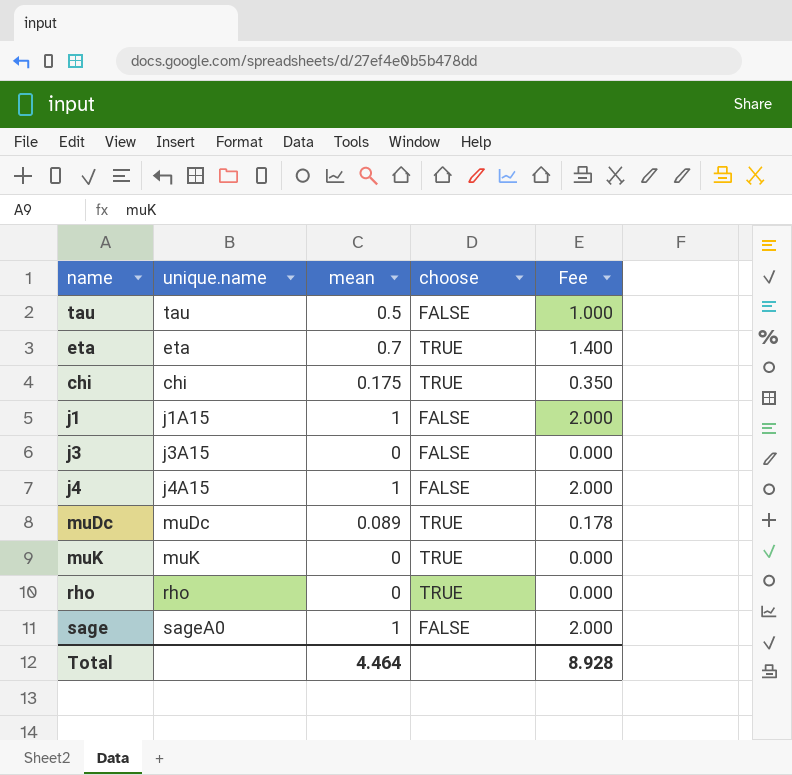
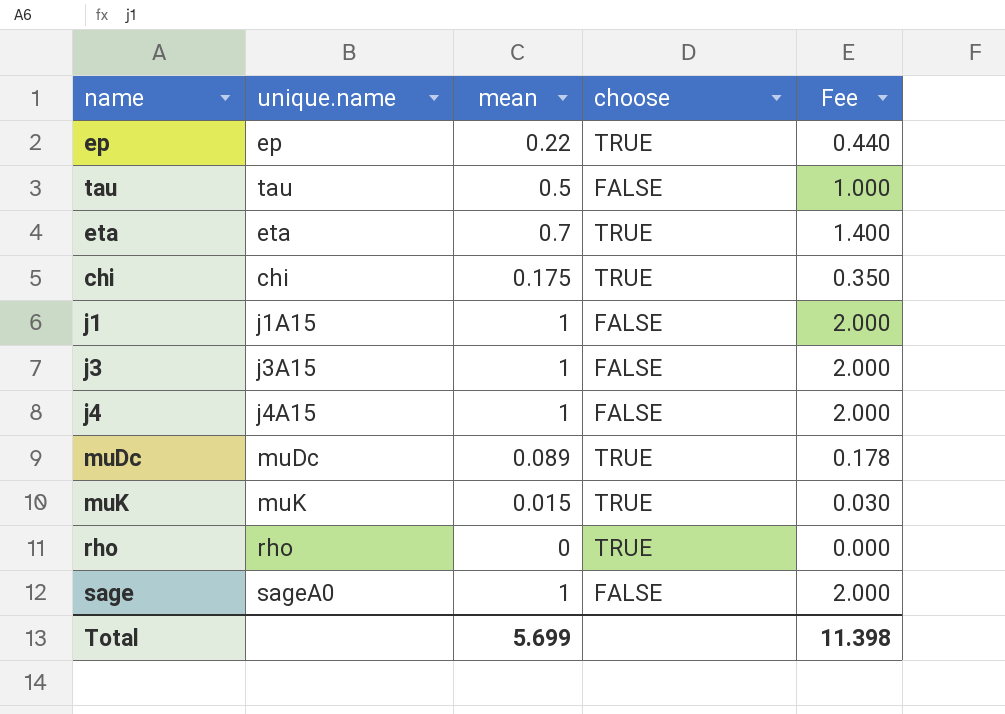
row ep: none -> ep | 0.22 | TRUE | 0.440
j3 | mean: 0 -> 1
j3 | Fee: 0.000 -> 2.000
muK | mean: 0 -> 0.015
muK | Fee: 0.000 -> 0.030
Total | mean: 4.464 -> 5.699
Total | Fee: 8.928 -> 11.398

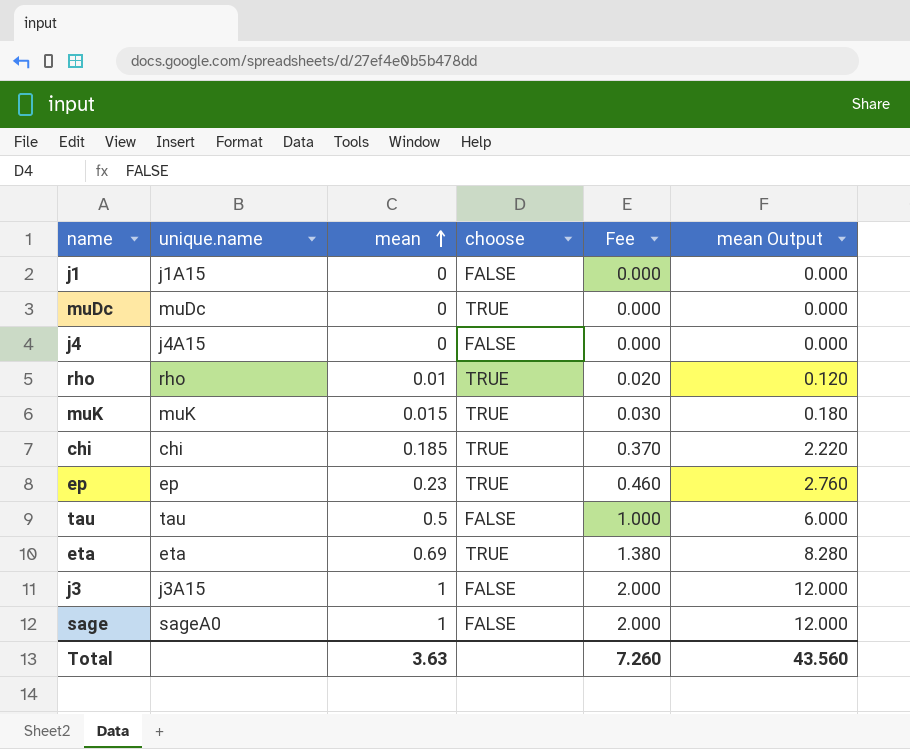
row order: none -> mean ascending
column mean Output | formula: none -> [mean] * 12
j1 | mean: 1 -> 0
j1 | Fee: 2.000 -> 0.000
muDc | mean: 0.089 -> 0
muDc | Fee: 0.178 -> 0.000
j4 | mean: 1 -> 0
j4 | Fee: 2.000 -> 0.000
rho | mean: 0 -> 0.01
rho | Fee: 0.000 -> 0.020
chi | mean: 0.175 -> 0.185
chi | Fee: 0.350 -> 0.370
ep | mean: 0.22 -> 0.23
ep | Fee: 0.440 -> 0.460
eta | mean: 0.7 -> 0.69
eta | Fee: 1.400 -> 1.380
Total | mean: 5.699 -> 3.63
Total | Fee: 11.398 -> 7.260

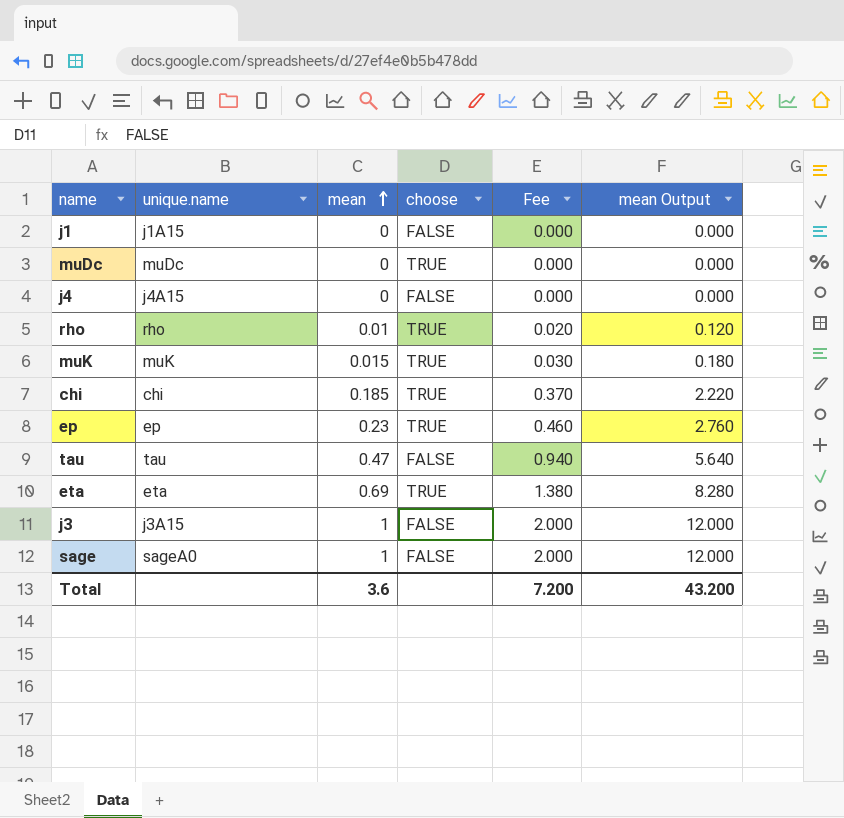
tau | mean: 0.5 -> 0.47
tau | Fee: 1.000 -> 0.940
tau | mean Output: 6.000 -> 5.640
Total | mean: 3.63 -> 3.6
Total | Fee: 7.260 -> 7.200
Total | mean Output: 43.560 -> 43.200

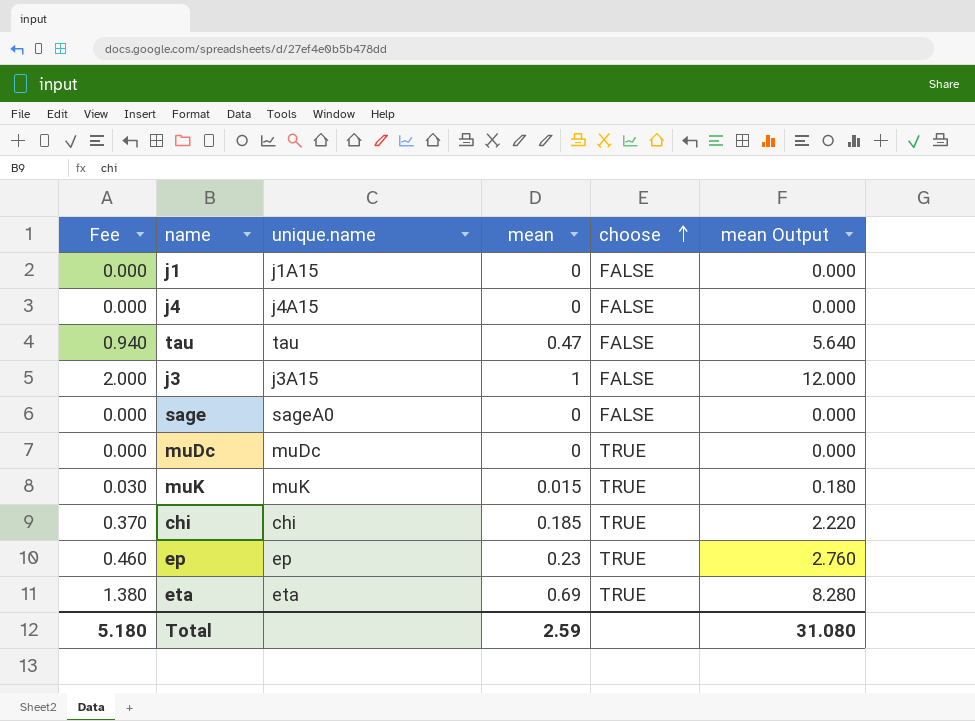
row order: mean ascending -> choose ascending
column Fee | position: 5 -> 1
row rho: rho | 0.01 | TRUE | 0.020 | 0.120 -> none
sage | Fee: 2.000 -> 0.000
sage | mean: 1 -> 0
sage | mean Output: 12.000 -> 0.000
Total | Fee: 7.200 -> 5.180
Total | mean: 3.6 -> 2.59
Total | mean Output: 43.200 -> 31.080

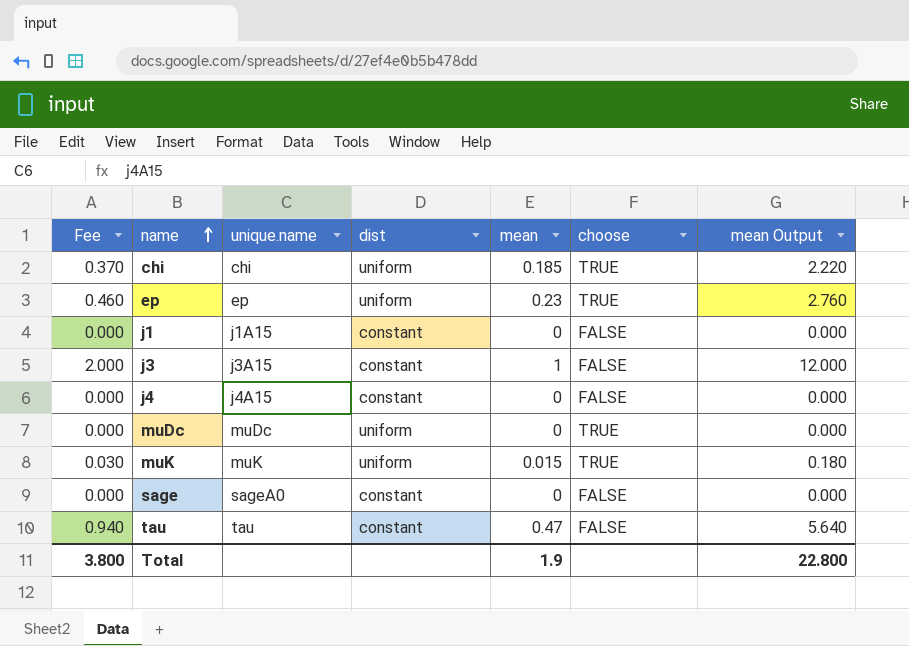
row order: choose ascending -> name ascending
column dist | position: none -> 4
row eta: 1.380 | eta | 0.69 | TRUE | 8.280 -> none
Total | Fee: 5.180 -> 3.800
Total | mean: 2.59 -> 1.9
Total | mean Output: 31.080 -> 22.800

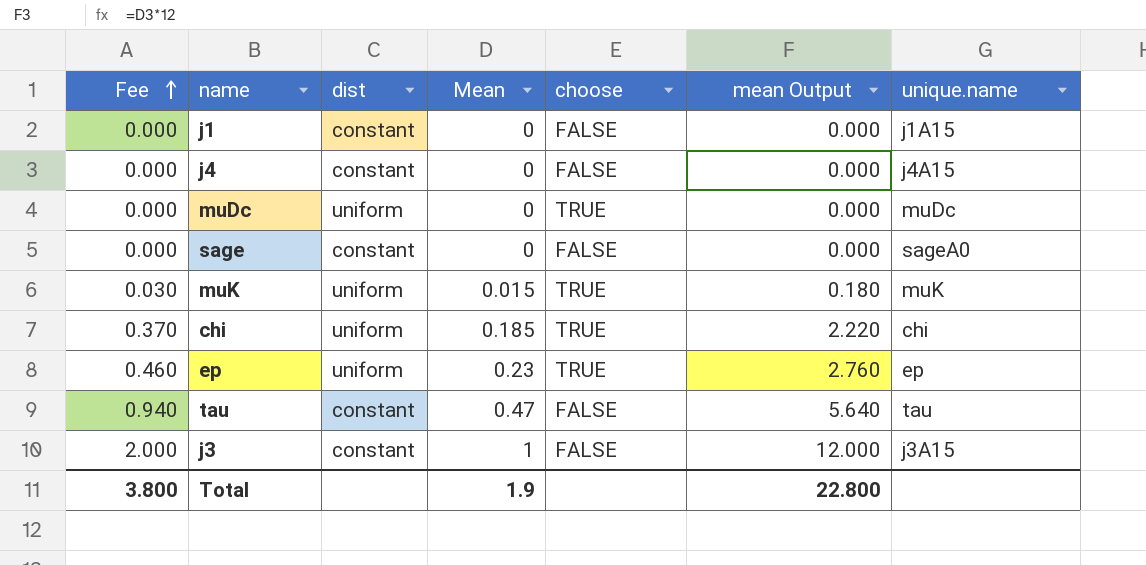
row order: name ascending -> Fee ascending
column name: mean -> Mean
column unique.name | position: 3 -> 7

